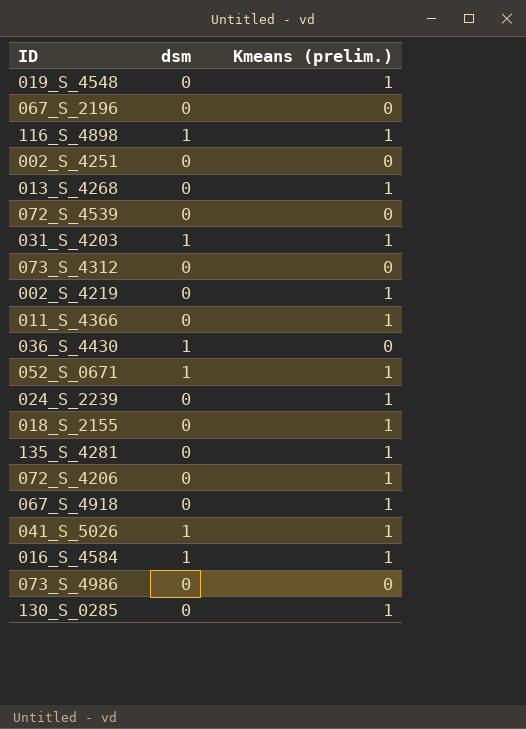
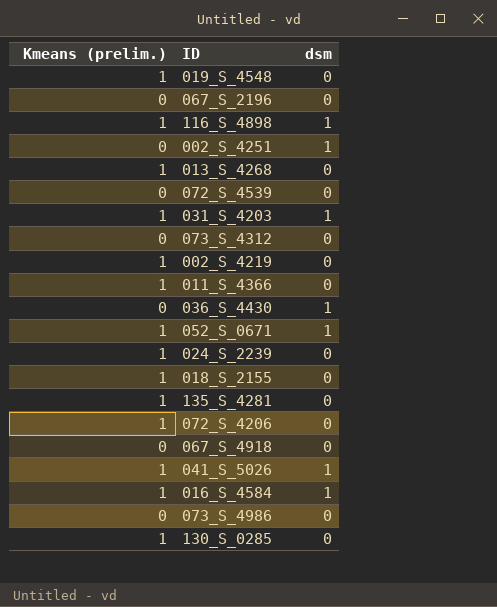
column Kmeans (prelim.) | position: 3 -> 1
002_S_4251 | dsm: 0 -> 1
067_S_4918 | Kmeans (prelim.): 1 -> 0

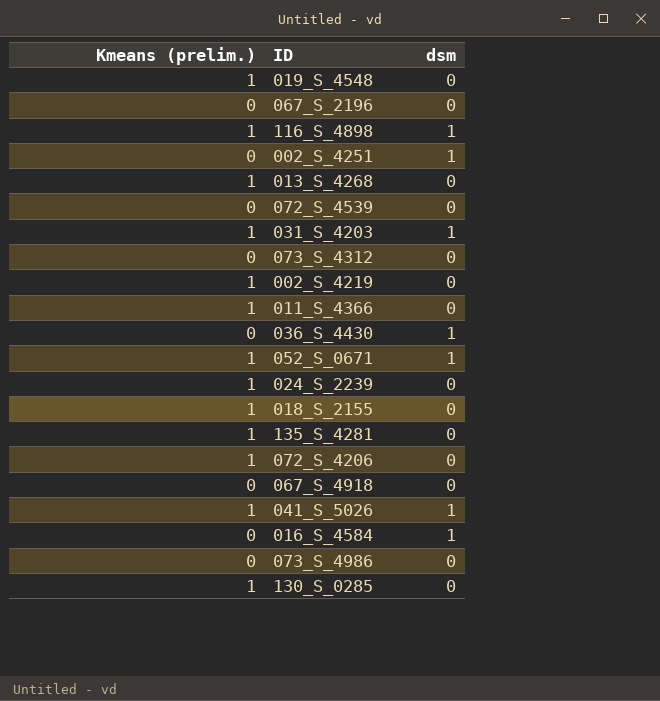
016_S_4584 | Kmeans (prelim.): 1 -> 0

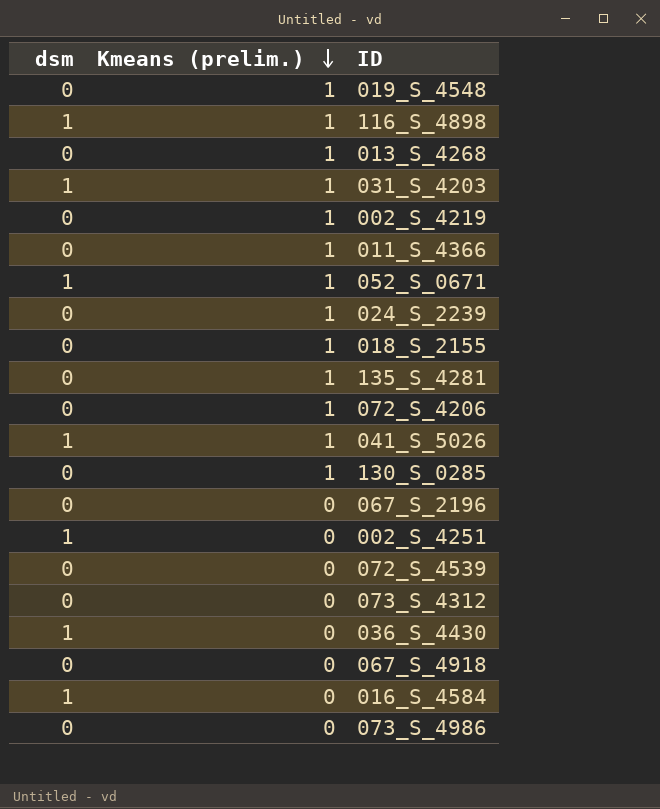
row order: none -> Kmeans (prelim.) descending
column dsm | position: 3 -> 1

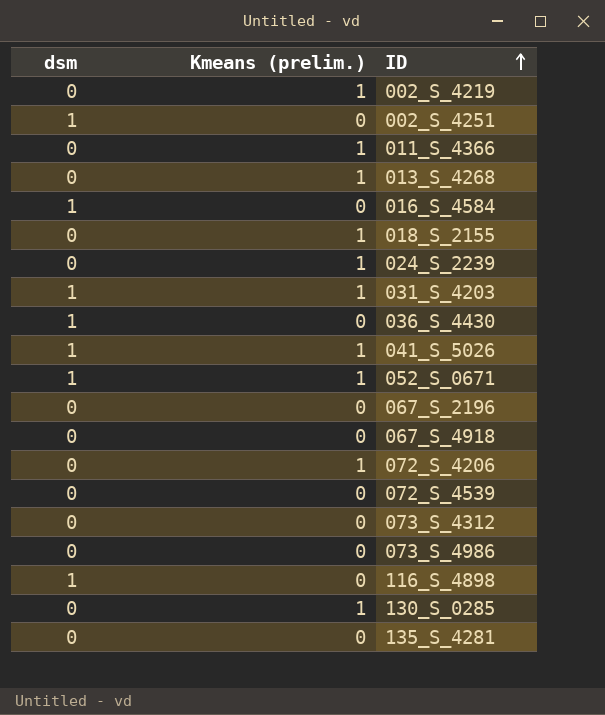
row order: Kmeans (prelim.) descending -> ID ascending
row 019_S_4548: 0 | 1 -> none
116_S_4898 | Kmeans (prelim.): 1 -> 0
135_S_4281 | Kmeans (prelim.): 1 -> 0

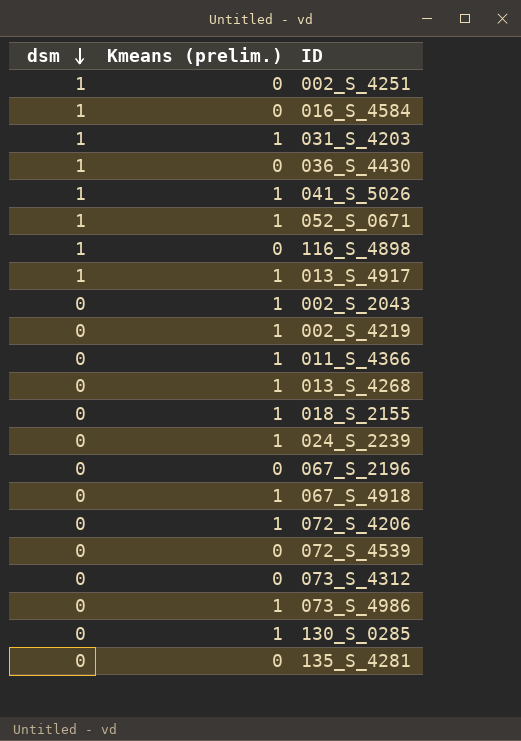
row order: ID ascending -> dsm descending
row 013_S_4917: none -> 1 | 1
row 002_S_2043: none -> 0 | 1
067_S_4918 | Kmeans (prelim.): 0 -> 1
073_S_4986 | Kmeans (prelim.): 0 -> 1

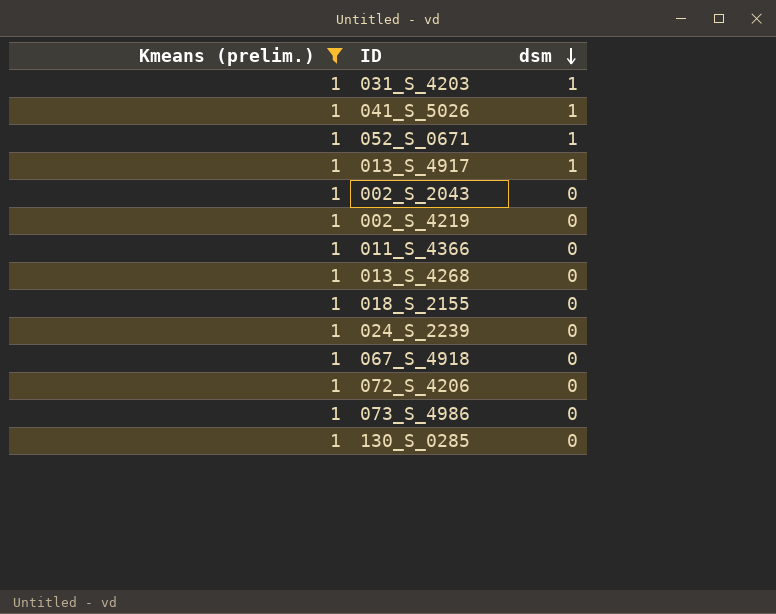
filter: none -> Kmeans (prelim.) = 1
column dsm | position: 1 -> 3

